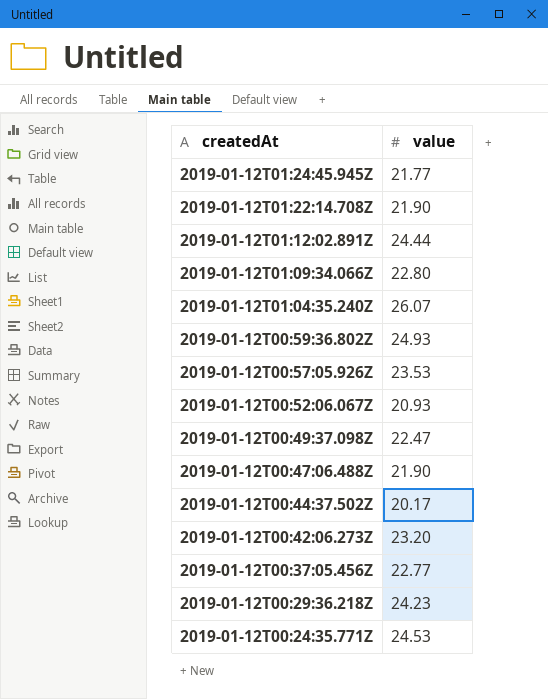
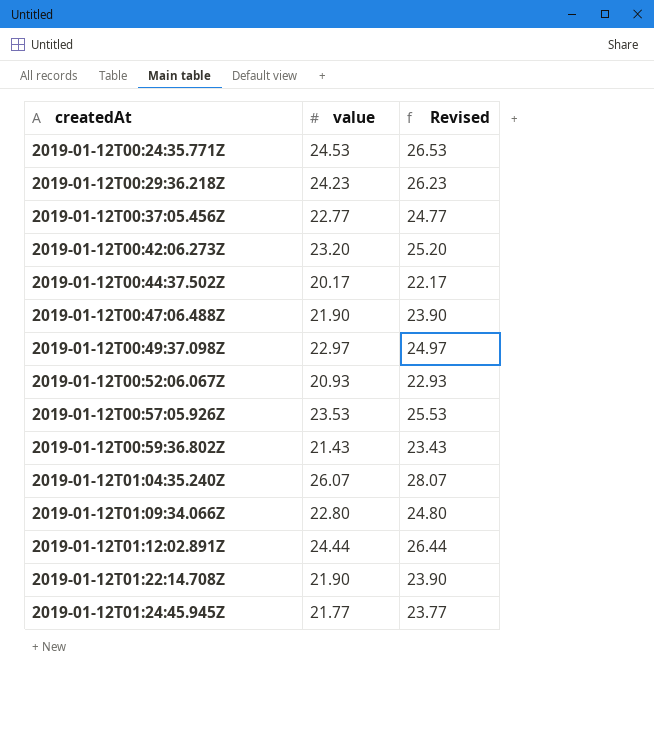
row order: createdAt descending -> createdAt ascending
column Revised | formula: none -> [value] + 2
2019-01-12T00:49:37.098Z | value: 22.47 -> 22.97
2019-01-12T00:59:36.802Z | value: 24.93 -> 21.43

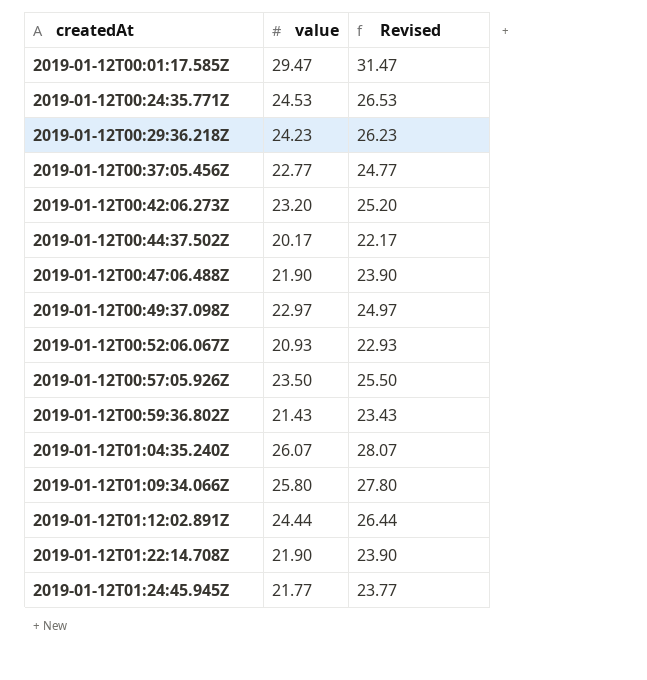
row 2019-01-12T00:01:17.585Z: none -> 29.47 | 31.47
2019-01-12T00:57:05.926Z | value: 23.53 -> 23.50
2019-01-12T00:57:05.926Z | Revised: 25.53 -> 25.50
2019-01-12T01:09:34.066Z | value: 22.80 -> 25.80
2019-01-12T01:09:34.066Z | Revised: 24.80 -> 27.80

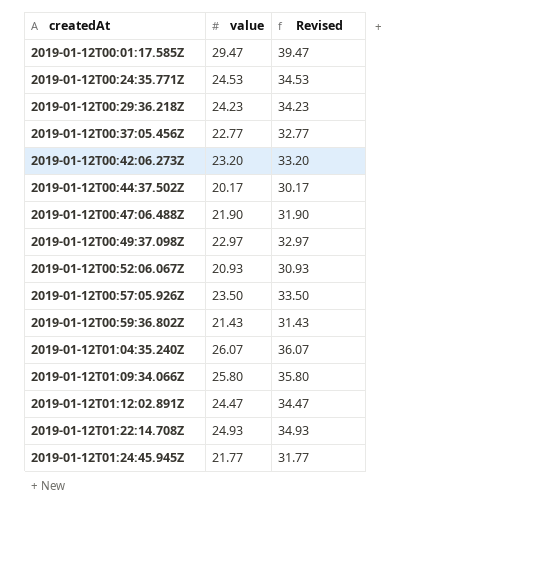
column Revised | formula: [value] + 2 -> [value] + 10
2019-01-12T01:12:02.891Z | value: 24.44 -> 24.47
2019-01-12T01:22:14.708Z | value: 21.90 -> 24.93

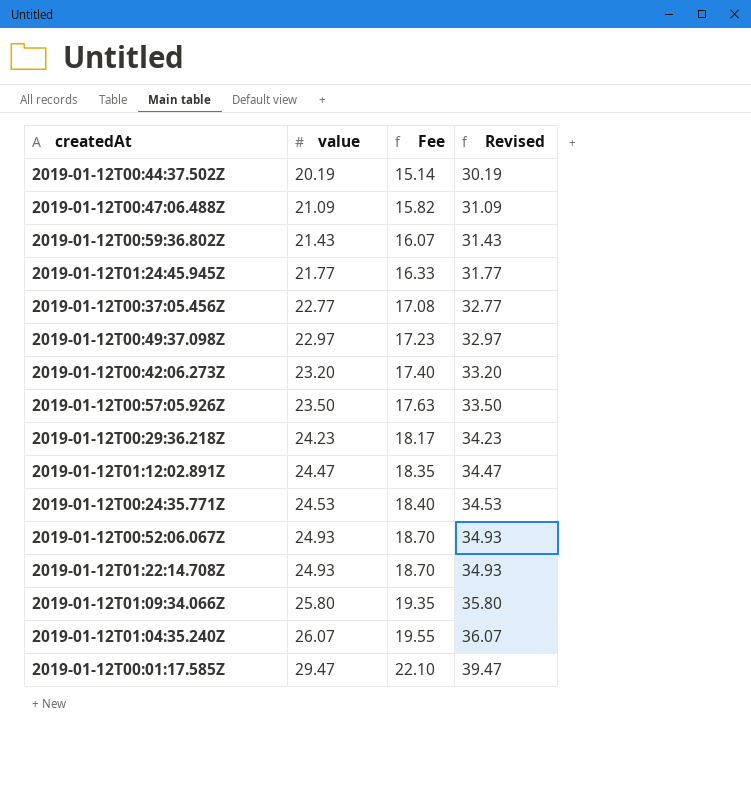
row order: createdAt ascending -> value ascending
column Fee | formula: none -> [value] * 0.75
2019-01-12T00:44:37.502Z | value: 20.17 -> 20.19
2019-01-12T00:44:37.502Z | Revised: 30.17 -> 30.19
2019-01-12T00:47:06.488Z | value: 21.90 -> 21.09
2019-01-12T00:47:06.488Z | Revised: 31.90 -> 31.09
2019-01-12T00:52:06.067Z | value: 20.93 -> 24.93
2019-01-12T00:52:06.067Z | Revised: 30.93 -> 34.93

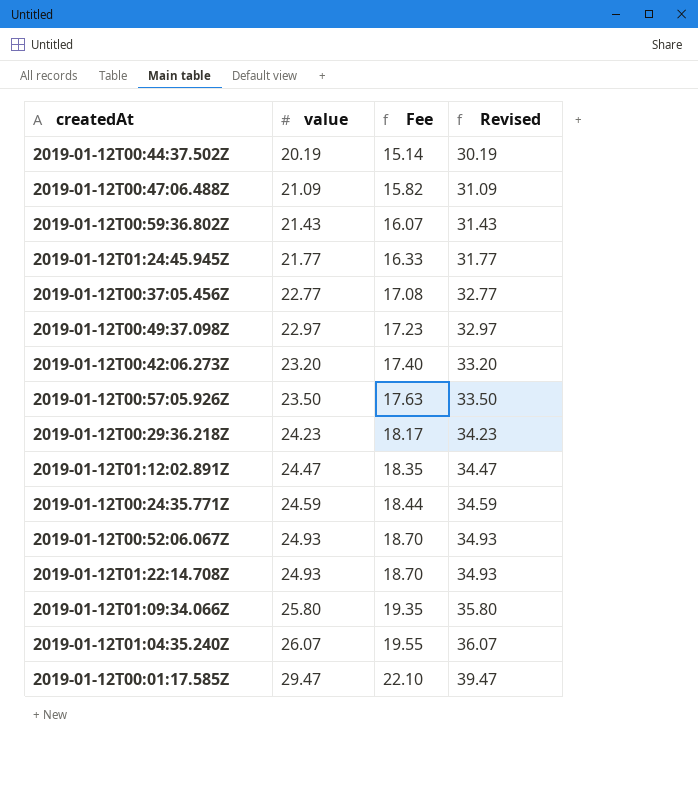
2019-01-12T00:24:35.771Z | value: 24.53 -> 24.59
2019-01-12T00:24:35.771Z | Fee: 18.40 -> 18.44
2019-01-12T00:24:35.771Z | Revised: 34.53 -> 34.59

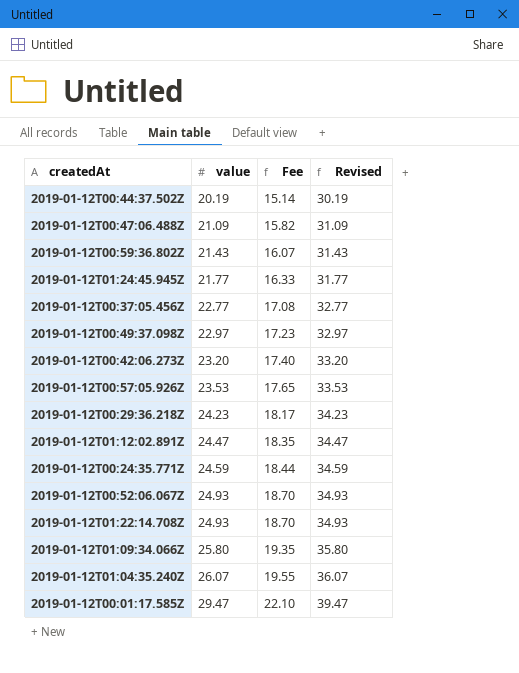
2019-01-12T00:57:05.926Z | value: 23.50 -> 23.53
2019-01-12T00:57:05.926Z | Fee: 17.63 -> 17.65
2019-01-12T00:57:05.926Z | Revised: 33.50 -> 33.53

